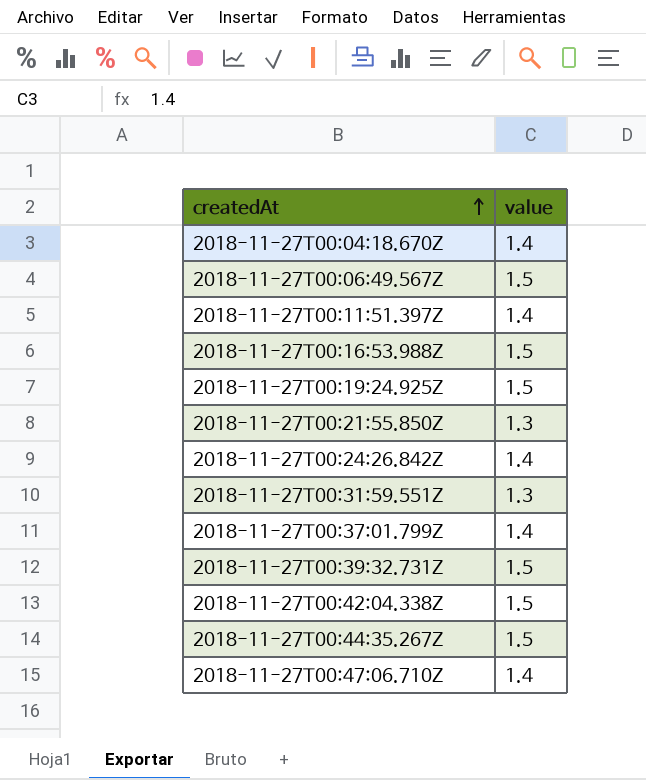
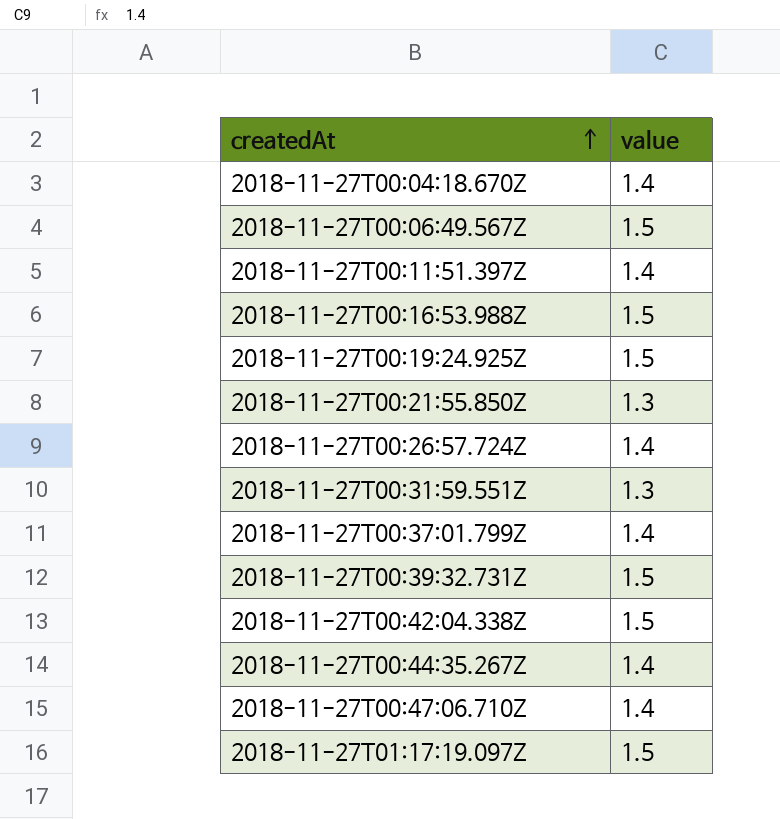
row 2018-11-27T00:24:26.842Z: 1.4 -> none
row 2018-11-27T00:26:57.724Z: none -> 1.4
2018-11-27T00:44:35.267Z | value: 1.5 -> 1.4
row 2018-11-27T01:17:19.097Z: none -> 1.5

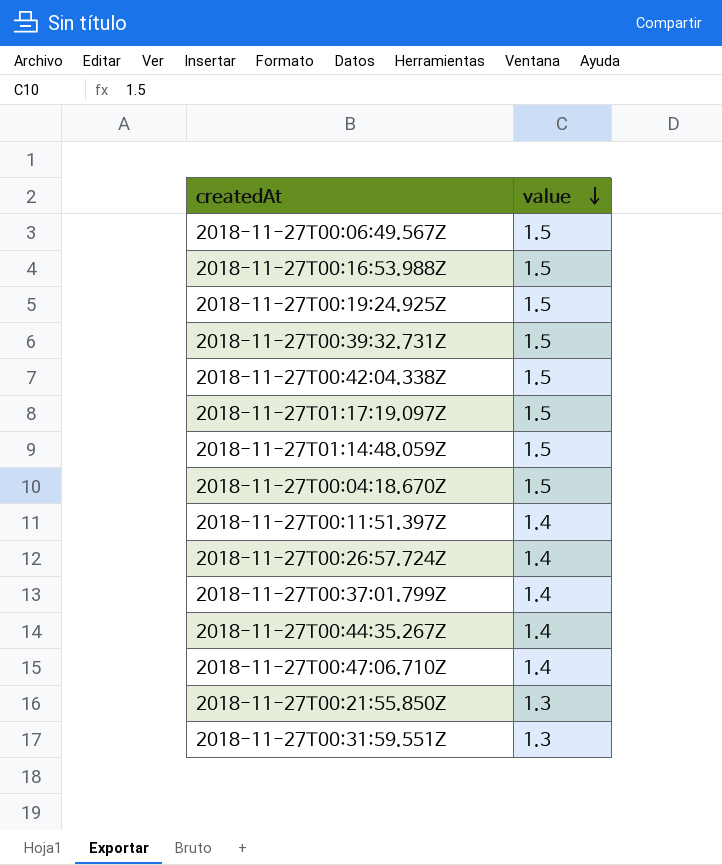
row order: createdAt ascending -> value descending
row 2018-11-27T01:14:48.059Z: none -> 1.5
2018-11-27T00:04:18.670Z | value: 1.4 -> 1.5

